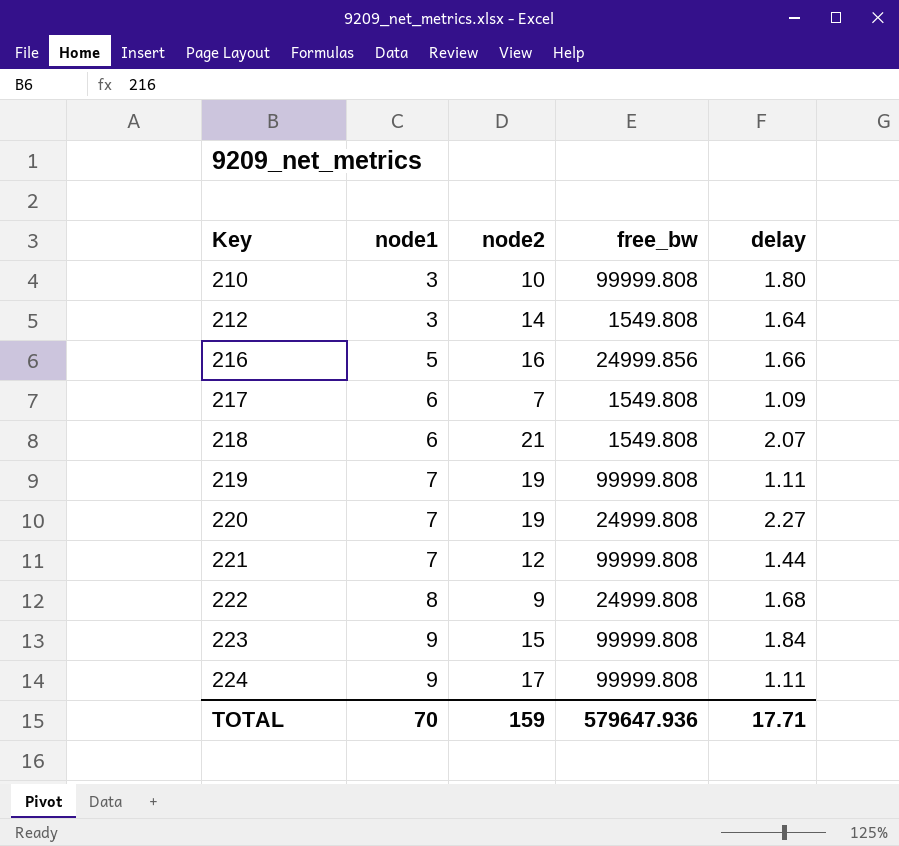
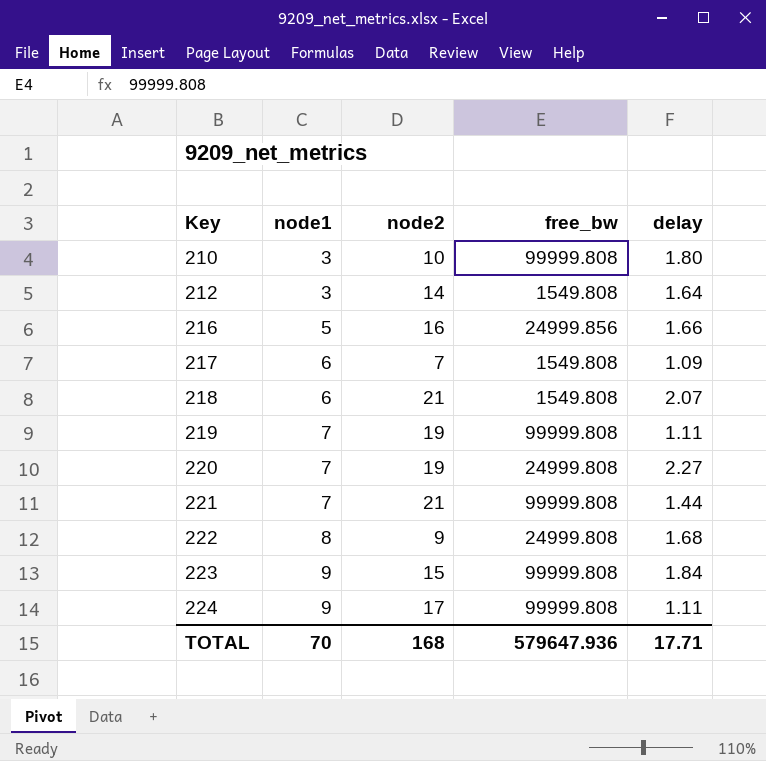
221 | node2: 12 -> 21
TOTAL | node2: 159 -> 168

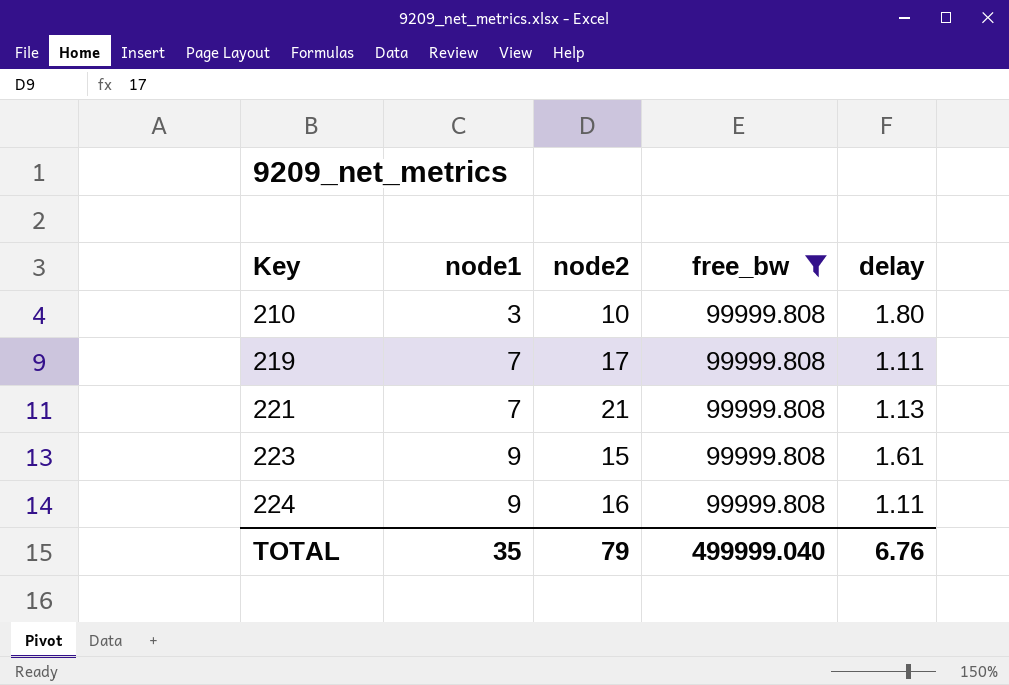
filter: none -> free_bw = 99999.808
219 | node2: 19 -> 17
221 | delay: 1.44 -> 1.13
223 | delay: 1.84 -> 1.61
224 | node2: 17 -> 16
TOTAL | node1: 70 -> 35
TOTAL | node2: 168 -> 79
TOTAL | free_bw: 579647.936 -> 499999.040
TOTAL | delay: 17.71 -> 6.76

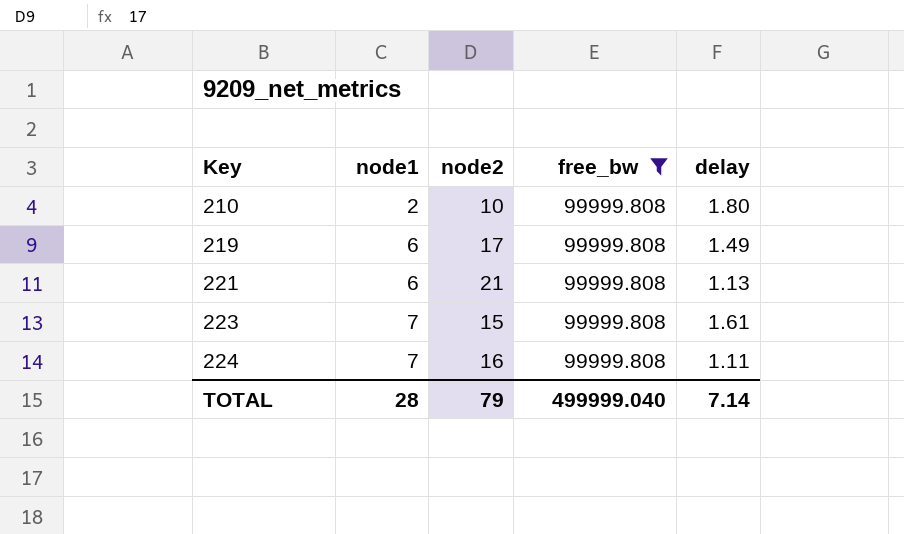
210 | node1: 3 -> 2
219 | node1: 7 -> 6
219 | delay: 1.11 -> 1.49
221 | node1: 7 -> 6
223 | node1: 9 -> 7
224 | node1: 9 -> 7
TOTAL | node1: 35 -> 28
TOTAL | delay: 6.76 -> 7.14

